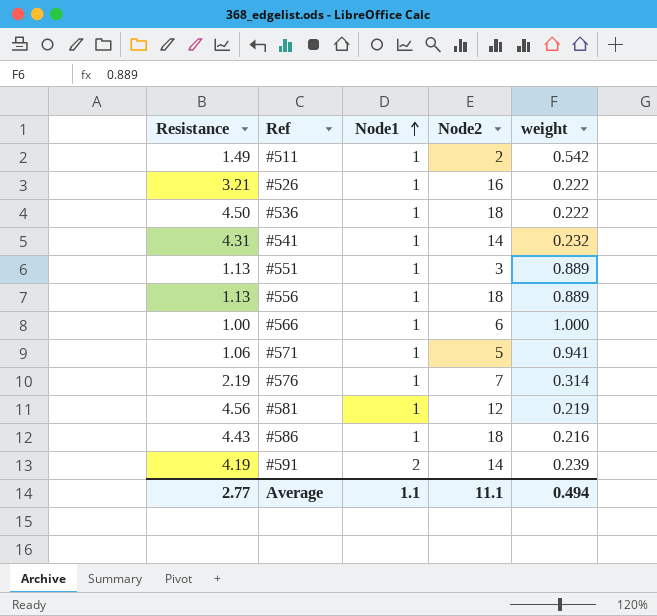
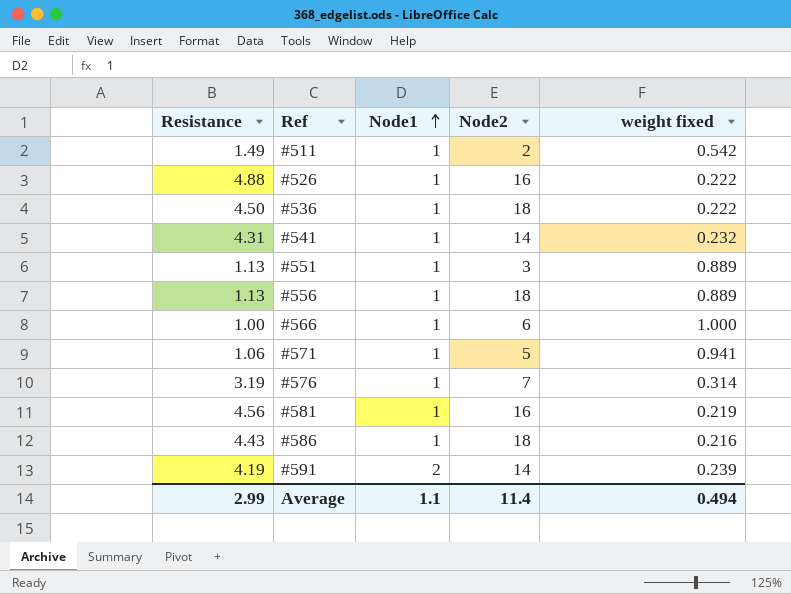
column name: weight -> weight fixed
#526 | Resistance: 3.21 -> 4.88
#576 | Resistance: 2.19 -> 3.19
#581 | Node2: 12 -> 16
Average | Resistance: 2.77 -> 2.99
Average | Node2: 11.1 -> 11.4

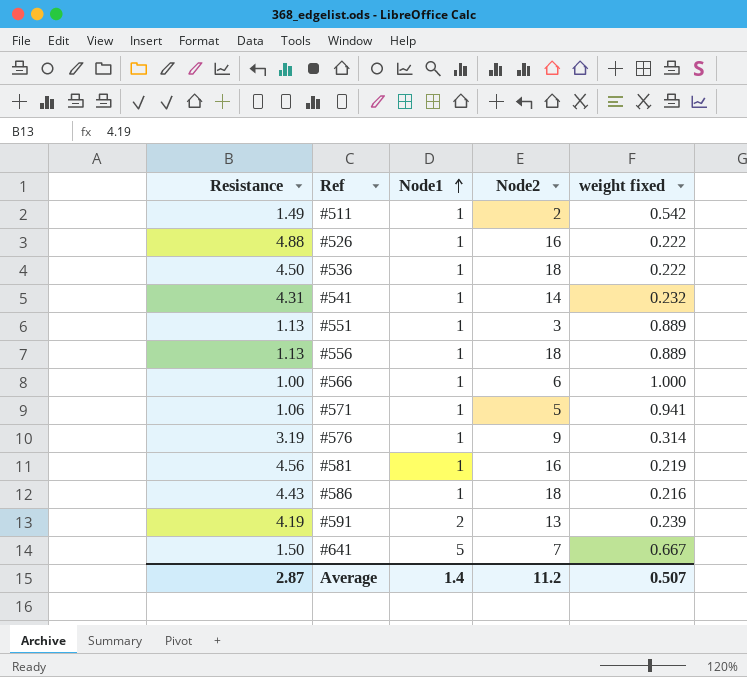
#576 | Node2: 7 -> 9
#591 | Node2: 14 -> 13
row #641: none -> 1.50 | 5 | 7 | 0.667
Average | Resistance: 2.99 -> 2.87
Average | Node1: 1.1 -> 1.4
Average | Node2: 11.4 -> 11.2
Average | weight fixed: 0.494 -> 0.507

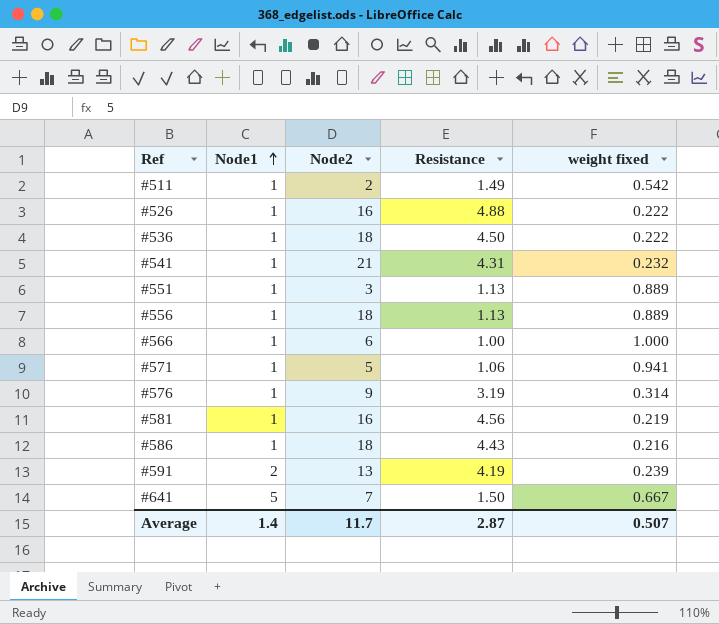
column Resistance | position: 1 -> 4
#541 | Node2: 14 -> 21
Average | Node2: 11.2 -> 11.7

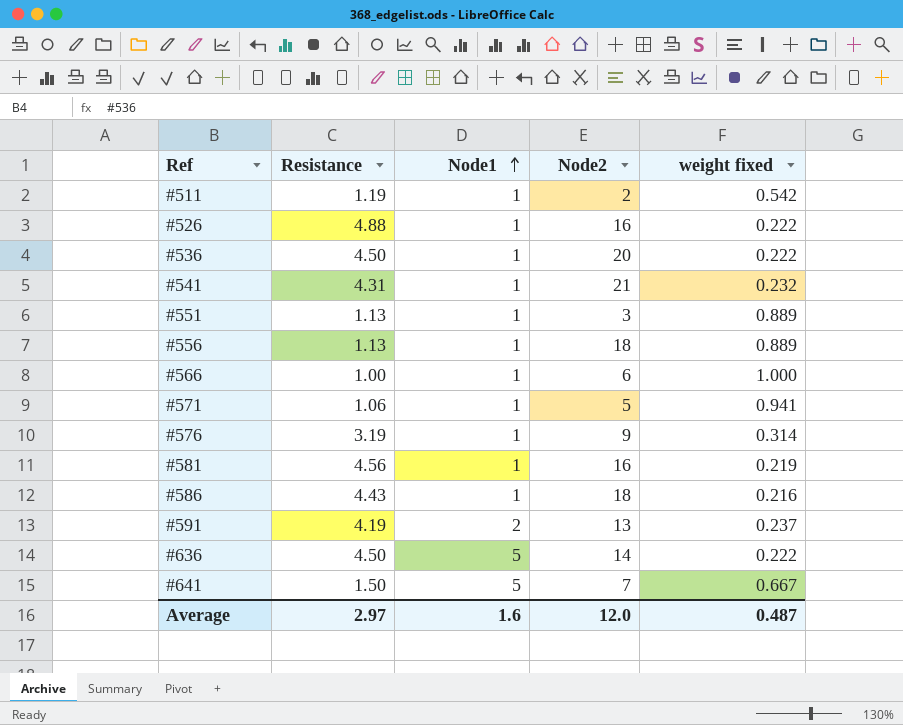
column Resistance | position: 4 -> 2
#511 | Resistance: 1.49 -> 1.19
#536 | Node2: 18 -> 20
#591 | weight fixed: 0.239 -> 0.237
row #636: none -> 4.50 | 5 | 14 | 0.222
Average | Resistance: 2.87 -> 2.97
Average | Node1: 1.4 -> 1.6
Average | Node2: 11.7 -> 12.0
Average | weight fixed: 0.507 -> 0.487

